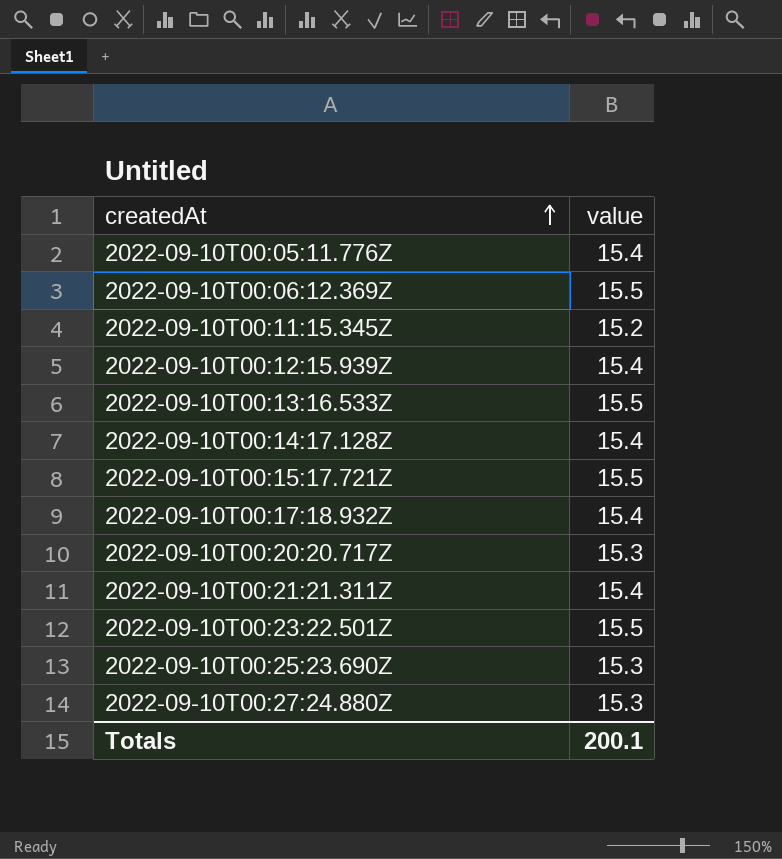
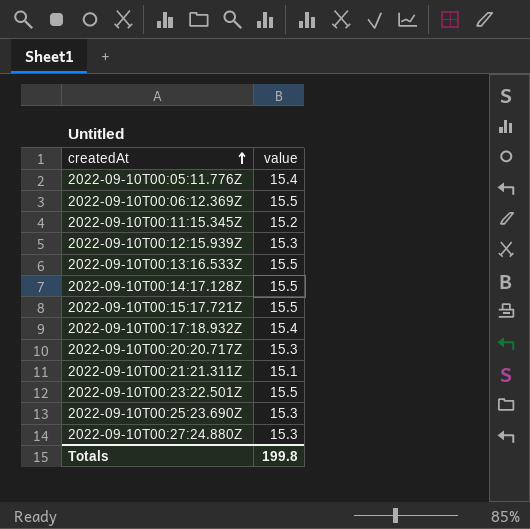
2022-09-10T00:12:15.939Z | value: 15.4 -> 15.3
2022-09-10T00:14:17.128Z | value: 15.4 -> 15.5
2022-09-10T00:21:21.311Z | value: 15.4 -> 15.1
Totals | value: 200.1 -> 199.8

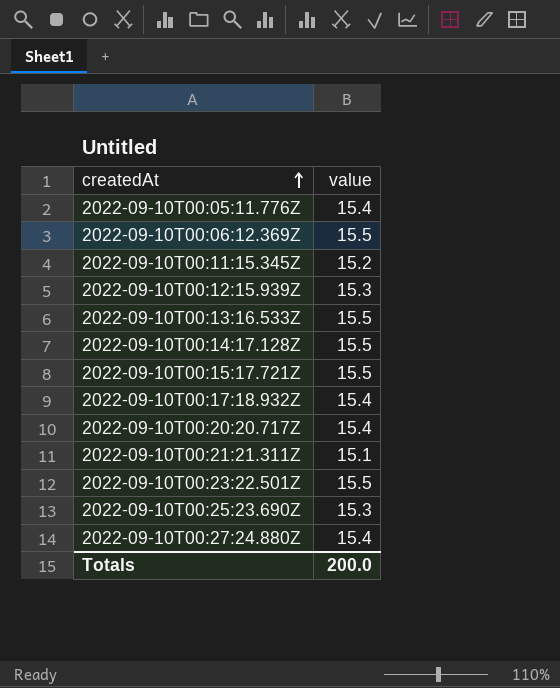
2022-09-10T00:20:20.717Z | value: 15.3 -> 15.4
2022-09-10T00:27:24.880Z | value: 15.3 -> 15.4
Totals | value: 199.8 -> 200.0

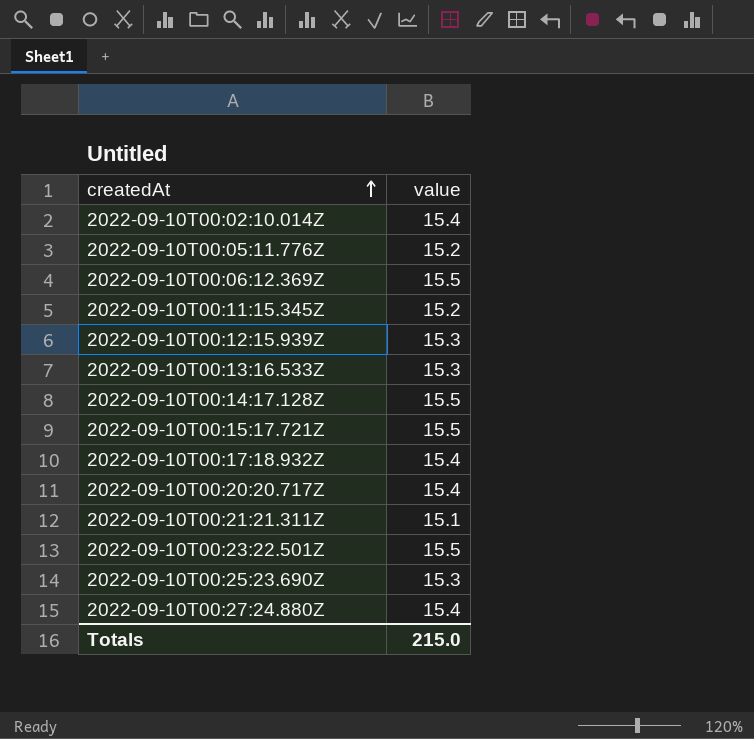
row 2022-09-10T00:02:10.014Z: none -> 15.4
2022-09-10T00:05:11.776Z | value: 15.4 -> 15.2
2022-09-10T00:13:16.533Z | value: 15.5 -> 15.3
Totals | value: 200.0 -> 215.0

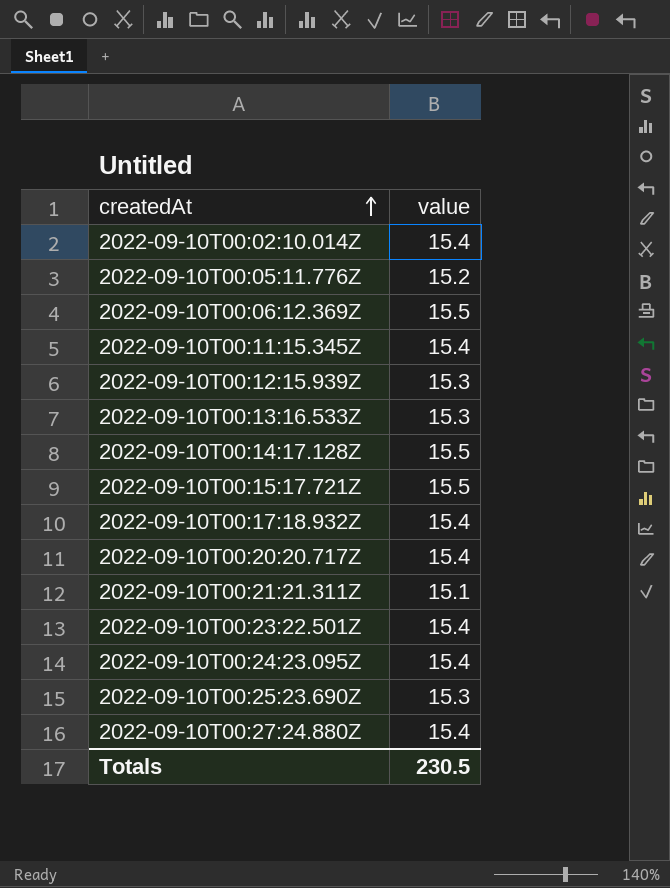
2022-09-10T00:11:15.345Z | value: 15.2 -> 15.4
2022-09-10T00:23:22.501Z | value: 15.5 -> 15.4
row 2022-09-10T00:24:23.095Z: none -> 15.4
Totals | value: 215.0 -> 230.5

